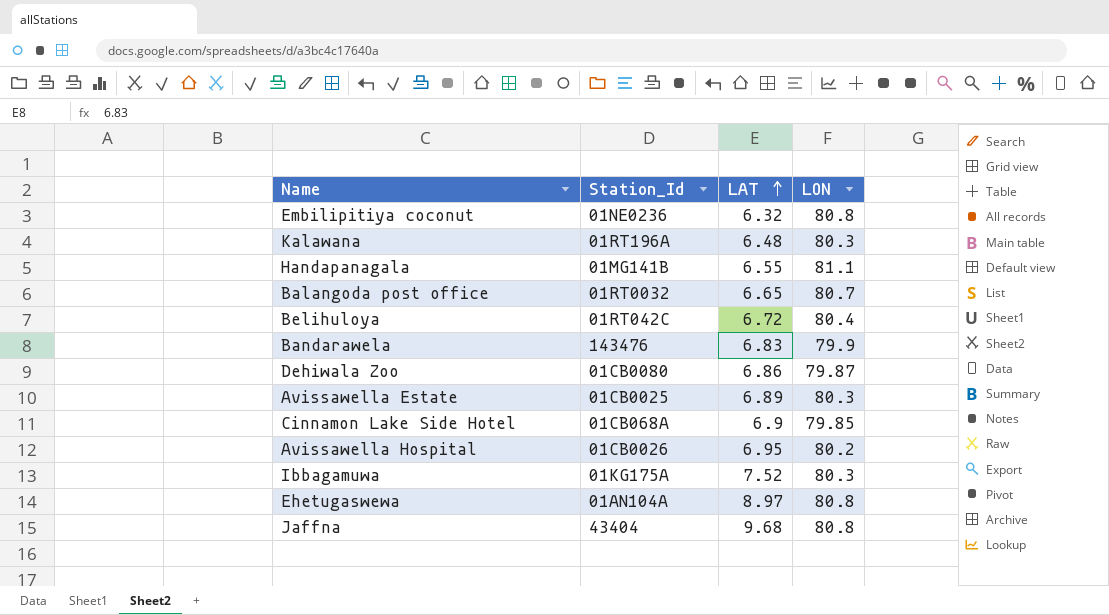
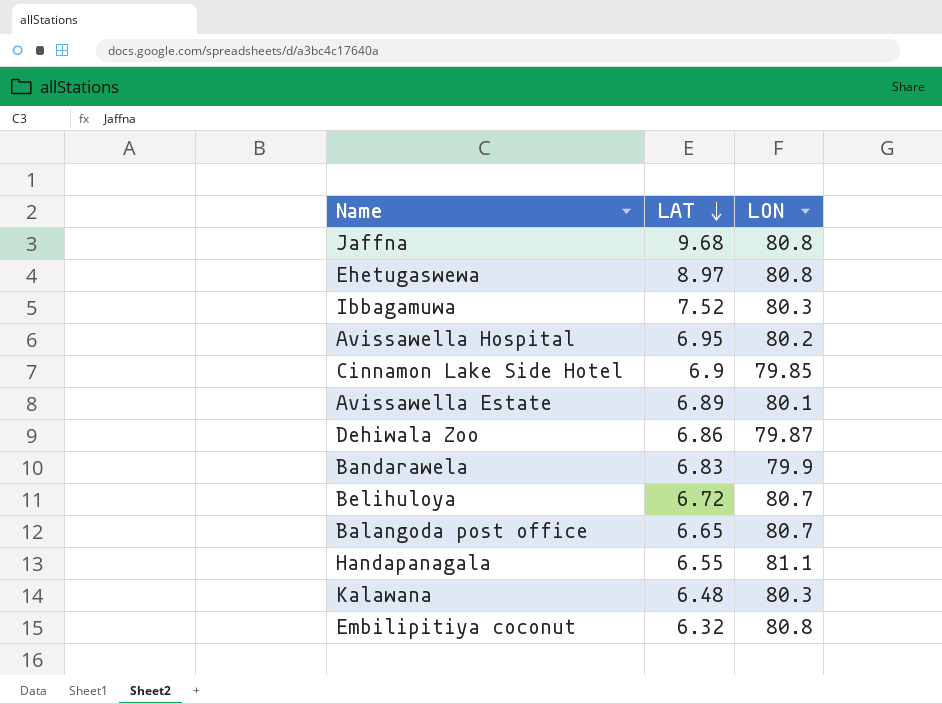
row order: LAT ascending -> LAT descending
column Station_Id | position: 2 -> none
Avissawella Estate | LON: 80.3 -> 80.1
Belihuloya | LON: 80.4 -> 80.7

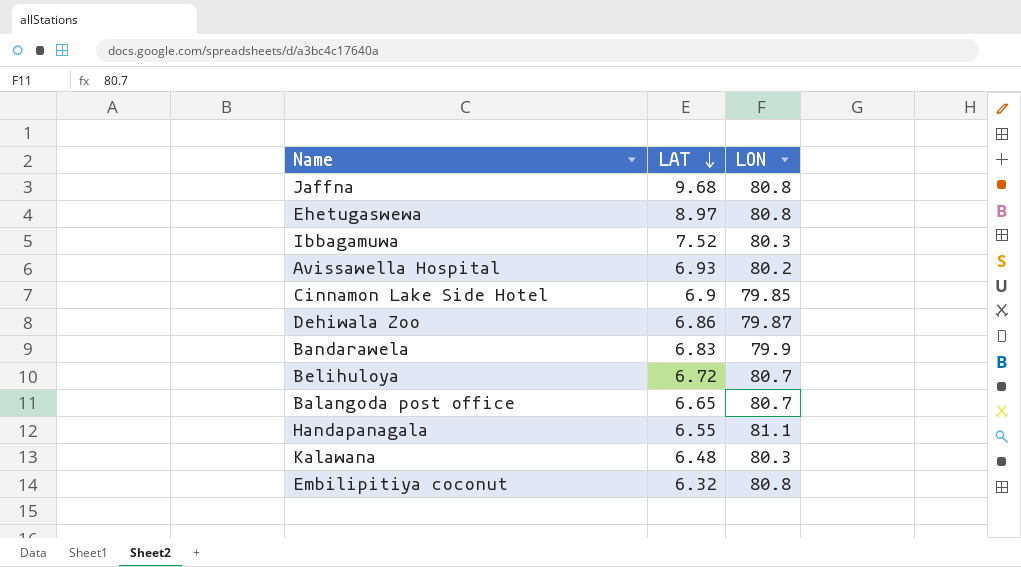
row Avissawella Estate: 6.89 | 80.1 -> none
Avissawella Hospital | LAT: 6.95 -> 6.93

